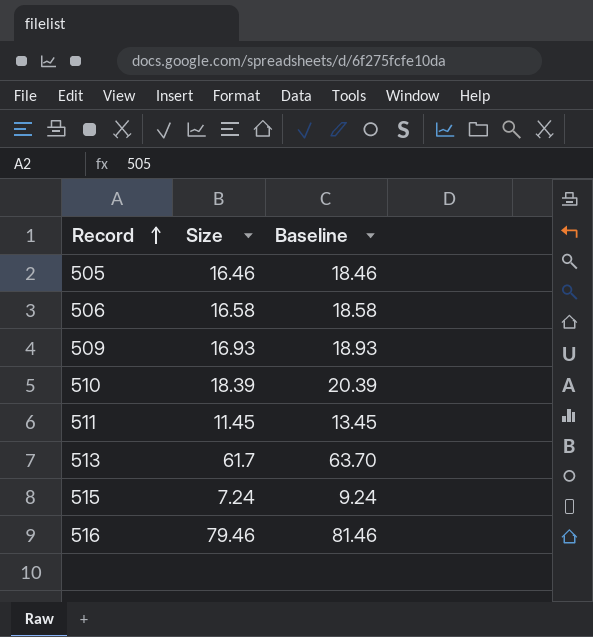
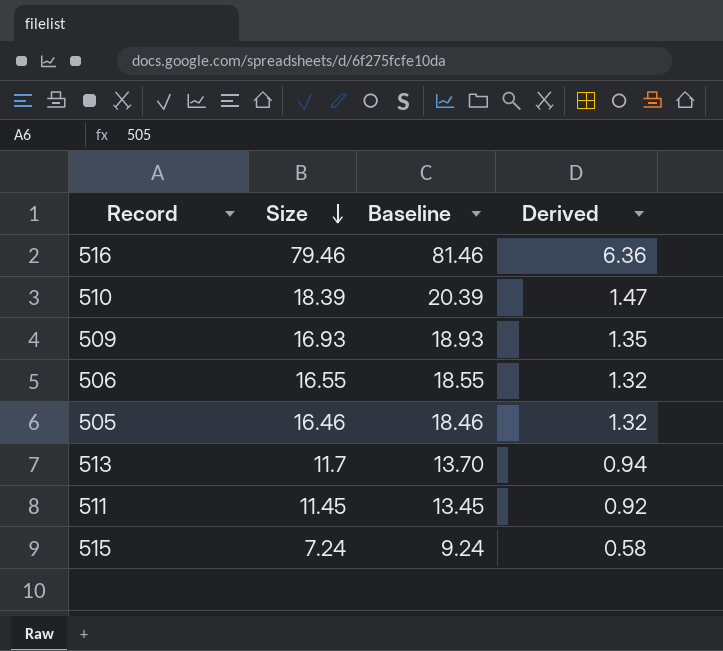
row order: Record ascending -> Size descending
column Derived | formula: none -> [Size] * 0.08
506 | Size: 16.58 -> 16.55
506 | Baseline: 18.58 -> 18.55
513 | Size: 61.7 -> 11.7
513 | Baseline: 63.70 -> 13.70

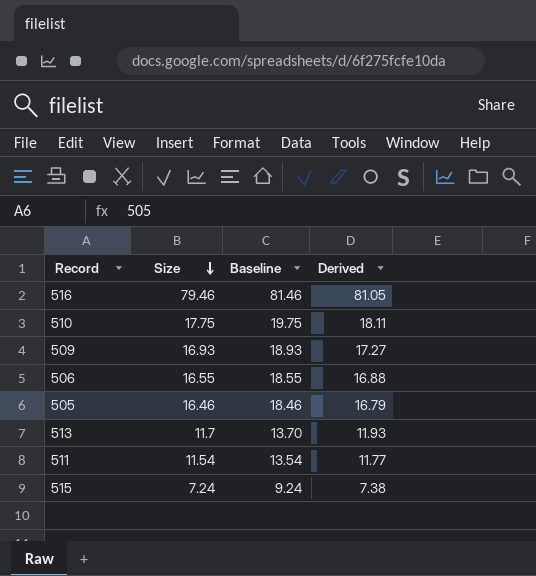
column Derived | formula: [Size] * 0.08 -> [Size] * 1.02
510 | Size: 18.39 -> 17.75
510 | Baseline: 20.39 -> 19.75
511 | Size: 11.45 -> 11.54
511 | Baseline: 13.45 -> 13.54

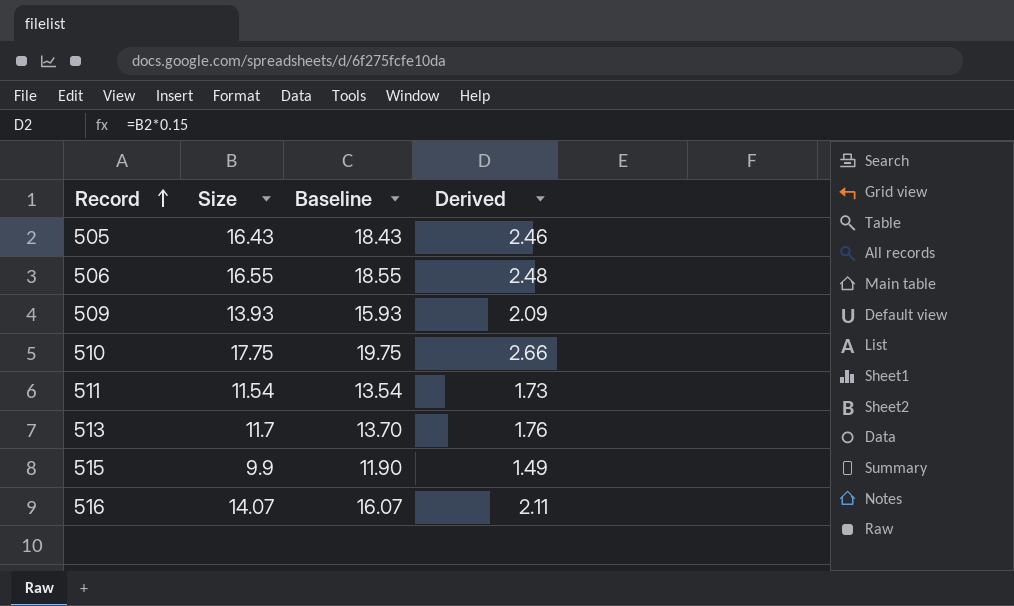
row order: Size descending -> Record ascending
column Derived | formula: [Size] * 1.02 -> [Size] * 0.15
505 | Size: 16.46 -> 16.43
505 | Baseline: 18.46 -> 18.43
509 | Size: 16.93 -> 13.93
509 | Baseline: 18.93 -> 15.93
515 | Size: 7.24 -> 9.9
515 | Baseline: 9.24 -> 11.90
516 | Size: 79.46 -> 14.07
516 | Baseline: 81.46 -> 16.07

